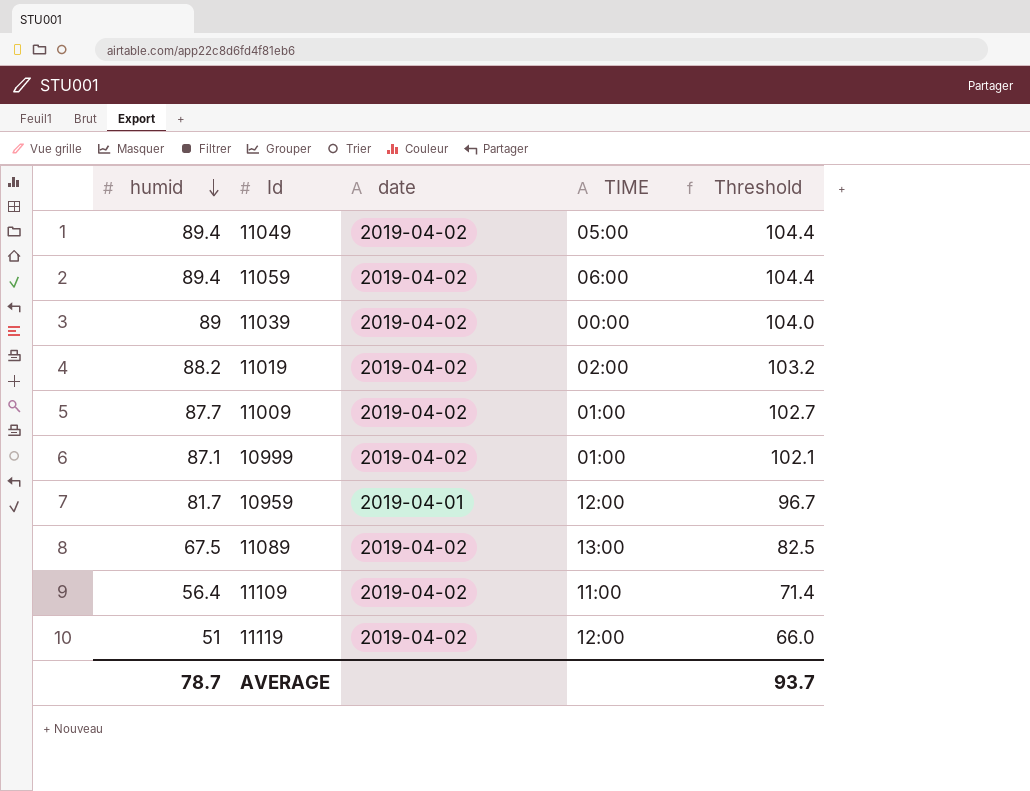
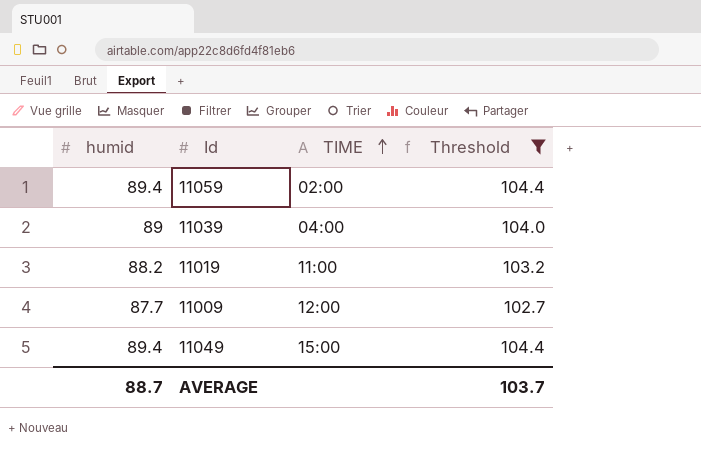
filter: none -> Threshold >= 102.7
row order: humid descending -> TIME ascending
column date | position: 3 -> none
11059 | TIME: 06:00 -> 02:00
11039 | TIME: 00:00 -> 04:00
11019 | TIME: 02:00 -> 11:00
11009 | TIME: 01:00 -> 12:00
11049 | TIME: 05:00 -> 15:00
AVERAGE | humid: 78.7 -> 88.7
AVERAGE | Threshold: 93.7 -> 103.7

